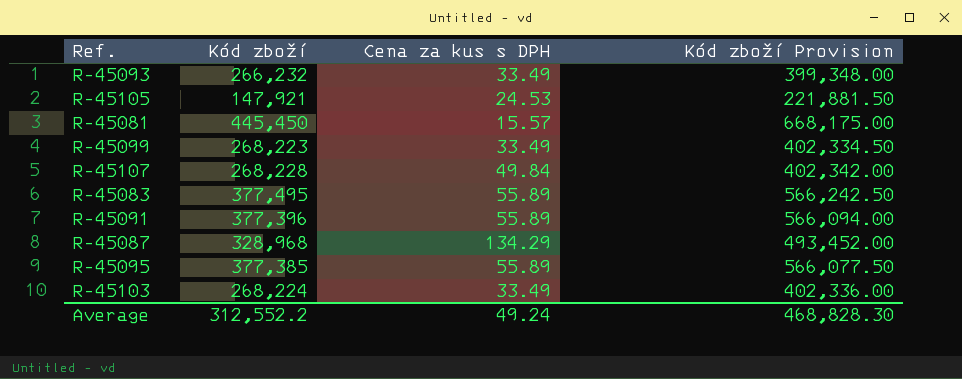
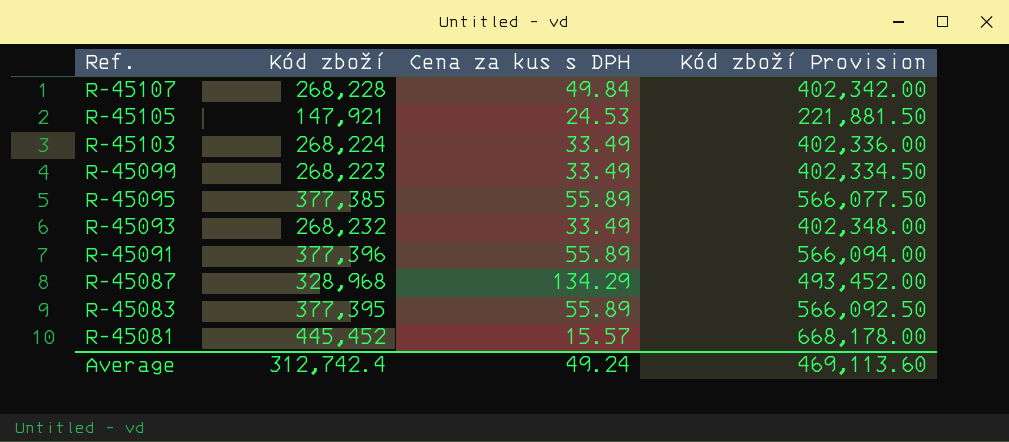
row order: none -> Ref. descending
R-45093 | Kód zboží: 266,232 -> 268,232
R-45093 | Kód zboží Provision: 399,348.00 -> 402,348.00
R-45083 | Kód zboží: 377,495 -> 377,395
R-45083 | Kód zboží Provision: 566,242.50 -> 566,092.50
R-45081 | Kód zboží: 445,450 -> 445,452
R-45081 | Kód zboží Provision: 668,175.00 -> 668,178.00
Average | Kód zboží: 312,552.2 -> 312,742.4
Average | Kód zboží Provision: 468,828.30 -> 469,113.60

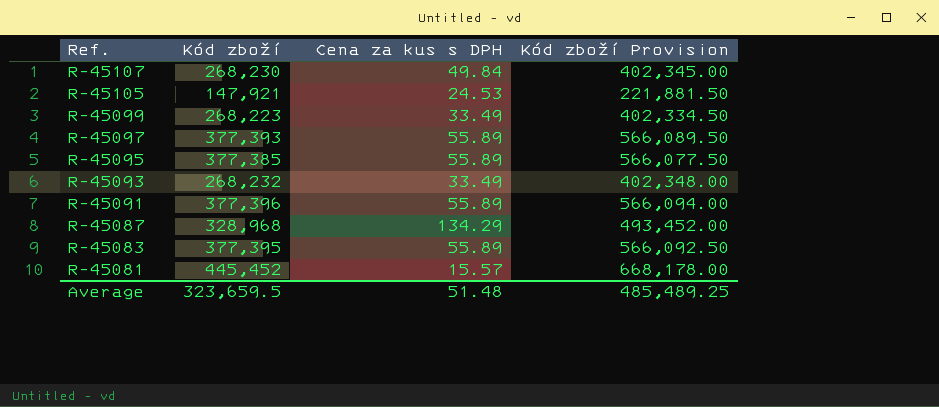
row R-45103: 268,224 | 33.49 | 402,336.00 -> none
R-45107 | Kód zboží: 268,228 -> 268,230
R-45107 | Kód zboží Provision: 402,342.00 -> 402,345.00
row R-45097: none -> 377,393 | 55.89 | 566,089.50
Average | Kód zboží: 312,742.4 -> 323,659.5
Average | Cena za kus s DPH: 49.24 -> 51.48
Average | Kód zboží Provision: 469,113.60 -> 485,489.25

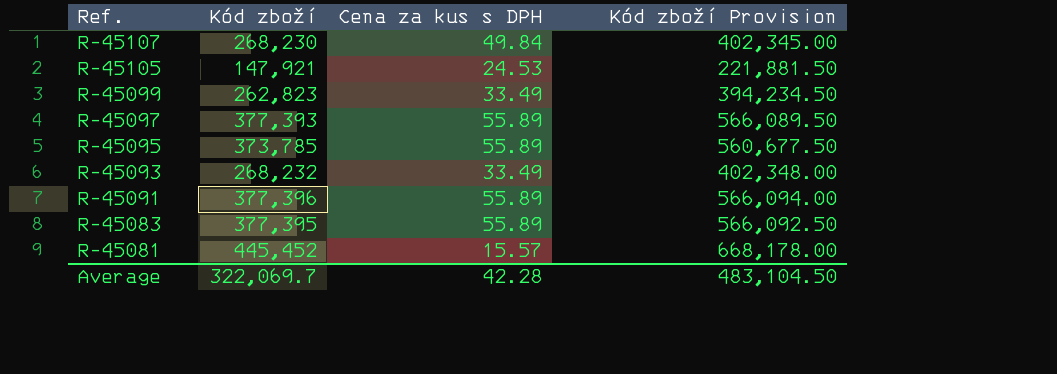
row R-45087: 328,968 | 134.29 | 493,452.00 -> none
R-45099 | Kód zboží: 268,223 -> 262,823
R-45099 | Kód zboží Provision: 402,334.50 -> 394,234.50
R-45095 | Kód zboží: 377,385 -> 373,785
R-45095 | Kód zboží Provision: 566,077.50 -> 560,677.50
Average | Kód zboží: 323,659.5 -> 322,069.7
Average | Cena za kus s DPH: 51.48 -> 42.28
Average | Kód zboží Provision: 485,489.25 -> 483,104.50

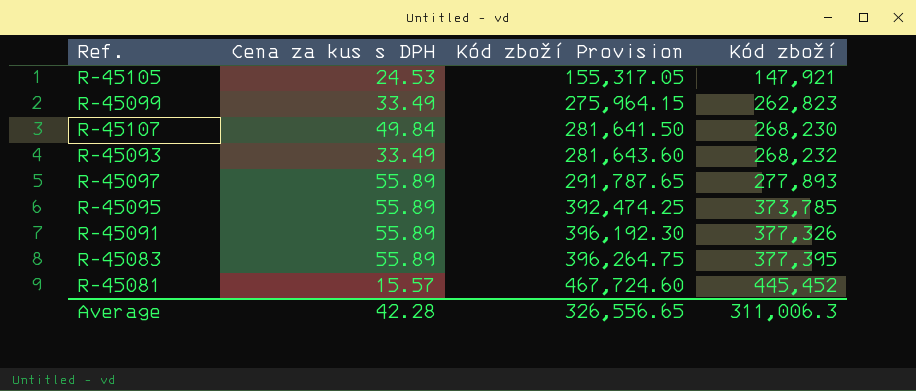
row order: Ref. descending -> Kód zboží Provision ascending
column Kód zboží Provision | formula: [Kód zboží] * 1.5 -> [Kód zboží] * 1.05
column Kód zboží | position: 2 -> 4
R-45097 | Kód zboží: 377,393 -> 277,893
R-45091 | Kód zboží: 377,396 -> 377,326
Average | Kód zboží Provision: 483,104.50 -> 326,556.65
Average | Kód zboží: 322,069.7 -> 311,006.3

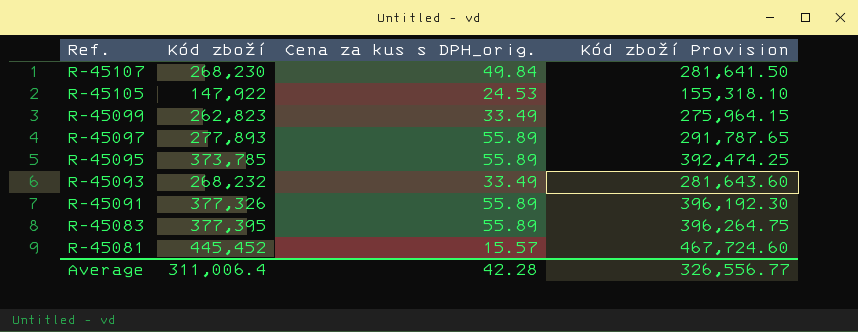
row order: Kód zboží Provision ascending -> Ref. descending
column Kód zboží | position: 4 -> 2
column name: Cena za kus s DPH -> Cena za kus s DPH_orig.
R-45105 | Kód zboží: 147,921 -> 147,922
R-45105 | Kód zboží Provision: 155,317.05 -> 155,318.10
Average | Kód zboží: 311,006.3 -> 311,006.4
Average | Kód zboží Provision: 326,556.65 -> 326,556.77

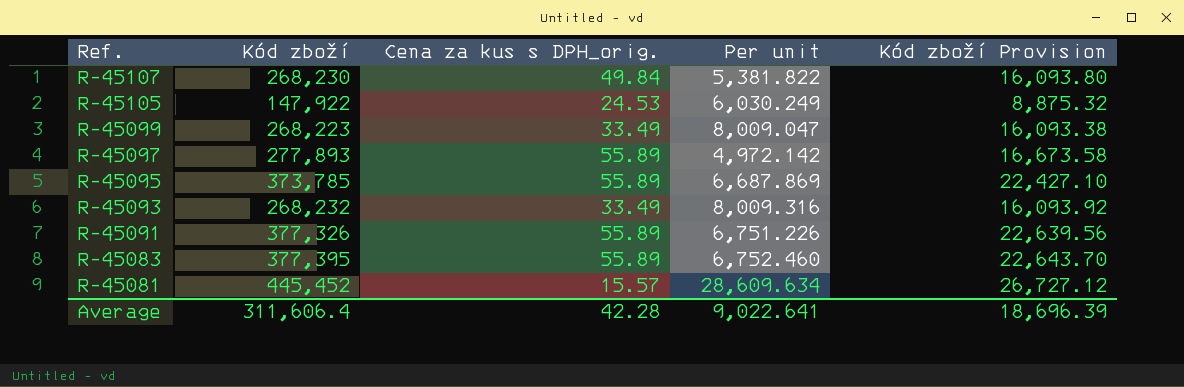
column Per unit | formula: none -> [Kód zboží] / [Cena za kus s DPH_orig.]
column Kód zboží Provision | formula: [Kód zboží] * 1.05 -> [Kód zboží] * 0.06
R-45099 | Kód zboží: 262,823 -> 268,223
Average | Kód zboží: 311,006.4 -> 311,606.4
Average | Kód zboží Provision: 326,556.77 -> 18,696.39

